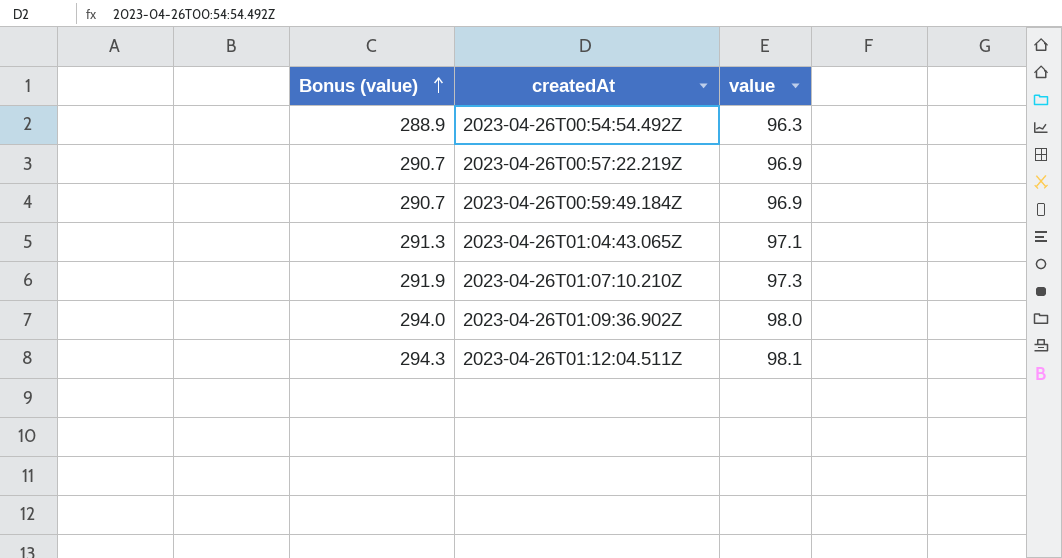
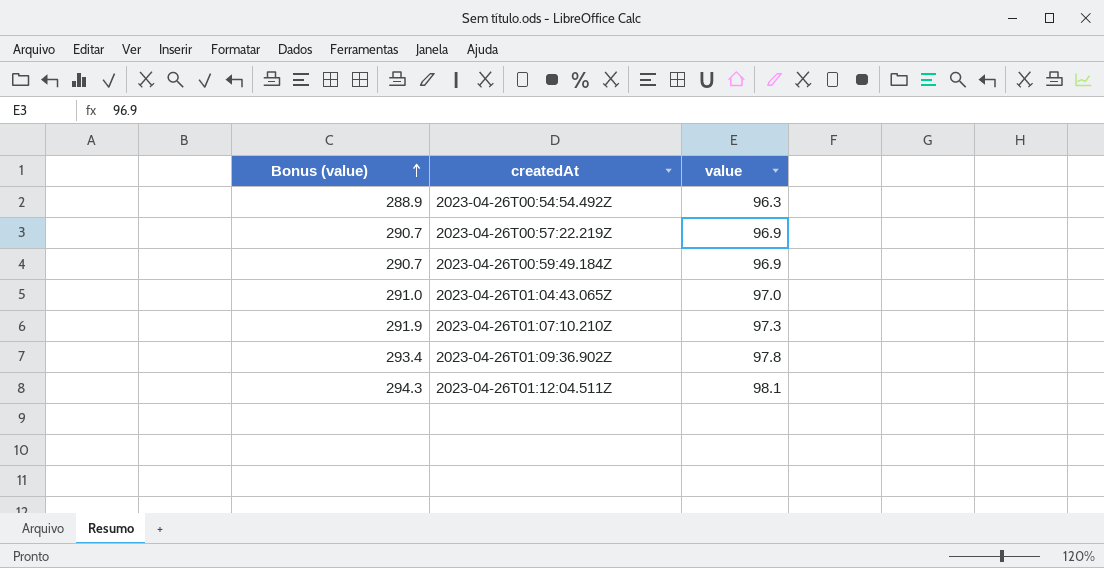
2023-04-26T01:04:43.065Z | Bonus (value): 291.3 -> 291.0
2023-04-26T01:04:43.065Z | value: 97.1 -> 97.0
2023-04-26T01:09:36.902Z | Bonus (value): 294.0 -> 293.4
2023-04-26T01:09:36.902Z | value: 98.0 -> 97.8

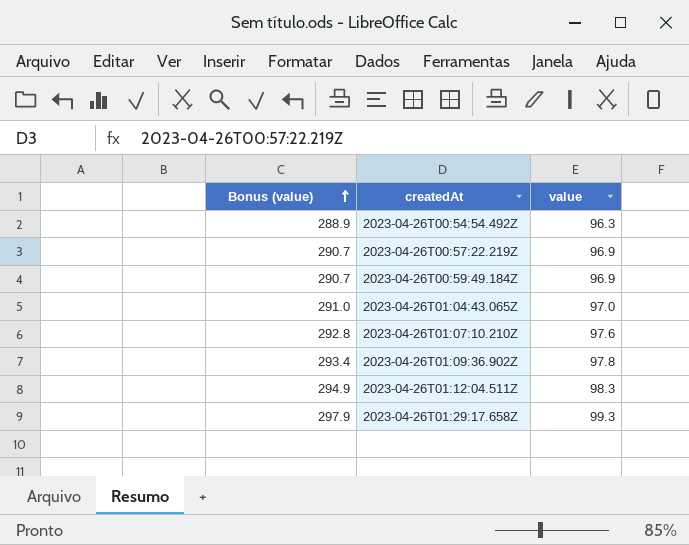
2023-04-26T01:07:10.210Z | Bonus (value): 291.9 -> 292.8
2023-04-26T01:07:10.210Z | value: 97.3 -> 97.6
2023-04-26T01:12:04.511Z | Bonus (value): 294.3 -> 294.9
2023-04-26T01:12:04.511Z | value: 98.1 -> 98.3
row 2023-04-26T01:29:17.658Z: none -> 297.9 | 99.3

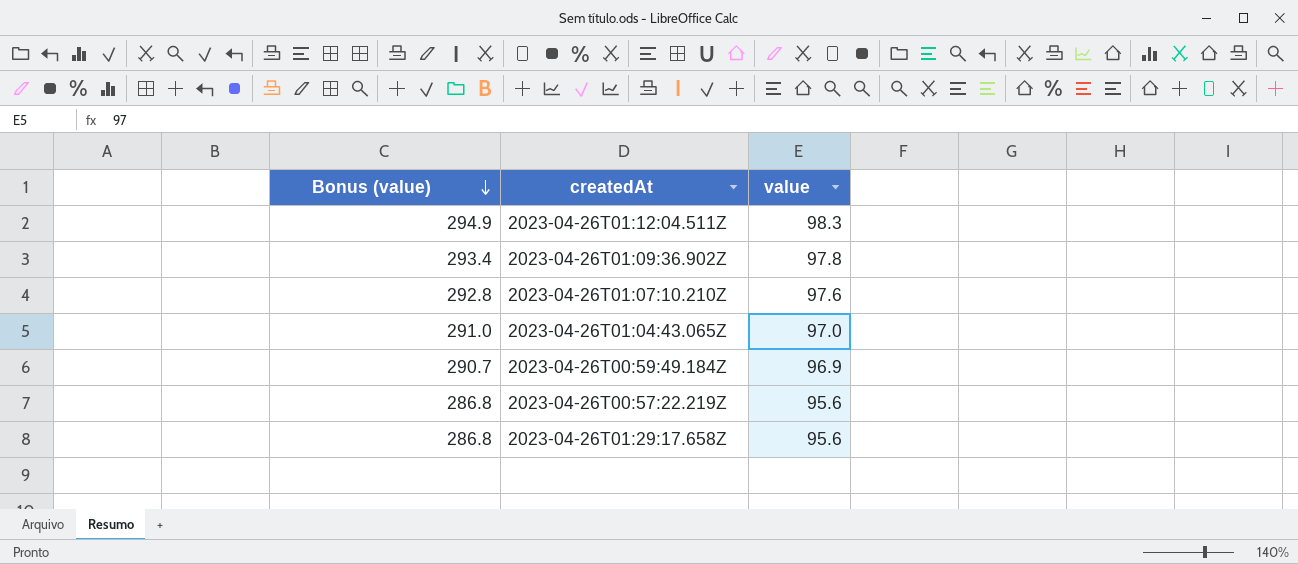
row order: Bonus (value) ascending -> Bonus (value) descending
row 2023-04-26T00:54:54.492Z: 288.9 | 96.3 -> none
2023-04-26T00:57:22.219Z | Bonus (value): 290.7 -> 286.8
2023-04-26T00:57:22.219Z | value: 96.9 -> 95.6
2023-04-26T01:29:17.658Z | Bonus (value): 297.9 -> 286.8
2023-04-26T01:29:17.658Z | value: 99.3 -> 95.6

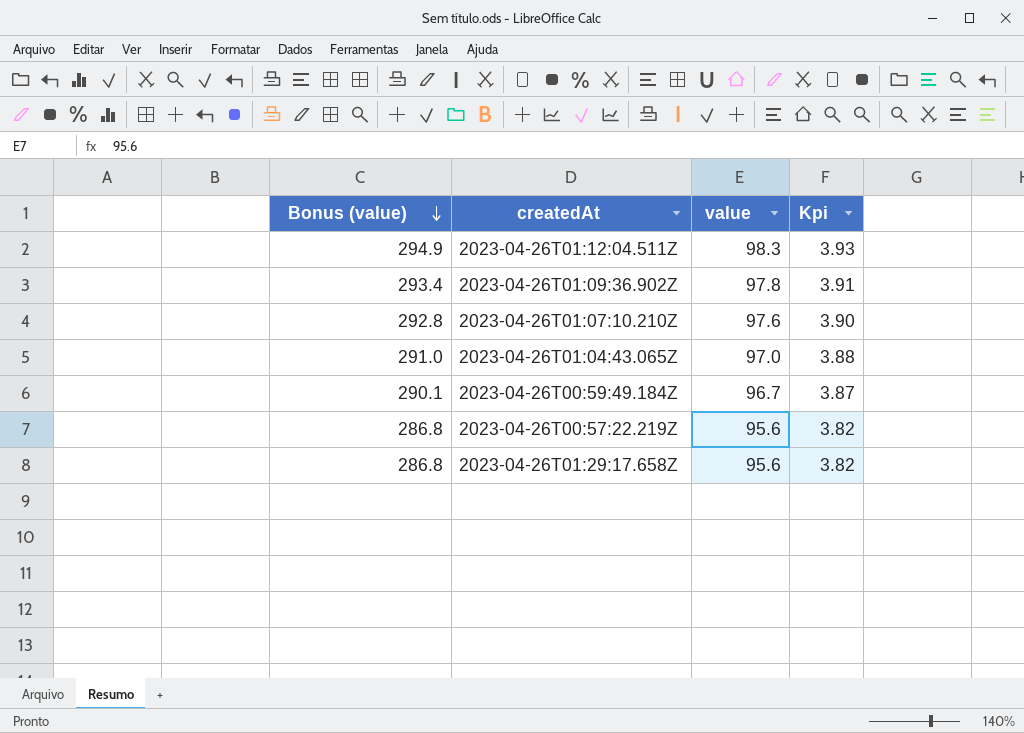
column Kpi | formula: none -> [value] * 0.04
2023-04-26T00:59:49.184Z | Bonus (value): 290.7 -> 290.1
2023-04-26T00:59:49.184Z | value: 96.9 -> 96.7

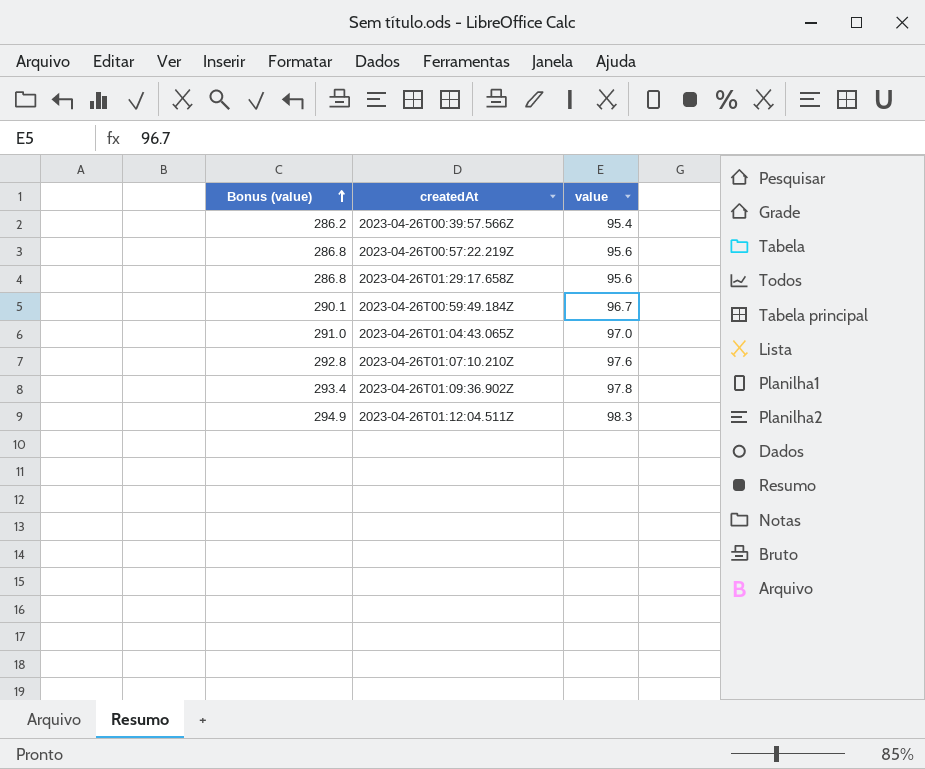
row order: Bonus (value) descending -> Bonus (value) ascending
column Kpi | formula: [value] * 0.04 -> none
row 2023-04-26T00:39:57.566Z: none -> 286.2 | 95.4

